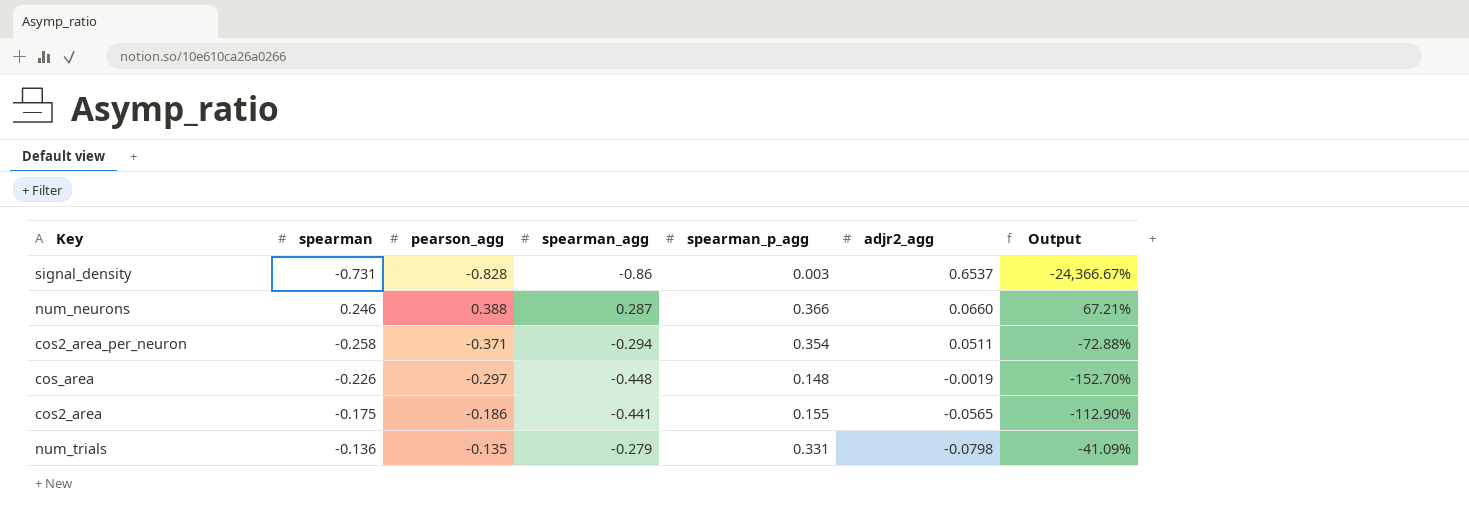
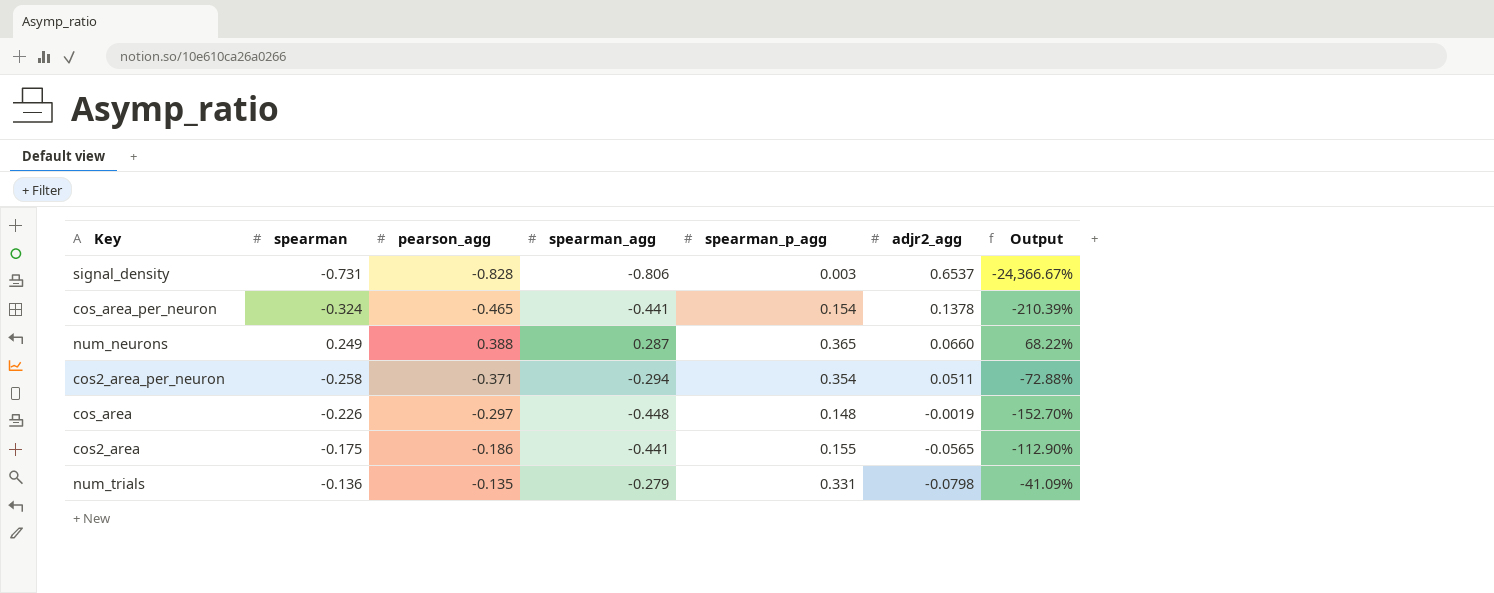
signal_density | spearman_agg: -0.86 -> -0.806
row cos_area_per_neuron: none -> -0.324 | -0.465 | -0.441 | 0.154 | 0.1378 | -210.39%
num_neurons | spearman: 0.246 -> 0.249
num_neurons | spearman_p_agg: 0.366 -> 0.365
num_neurons | Output: 67.21% -> 68.22%

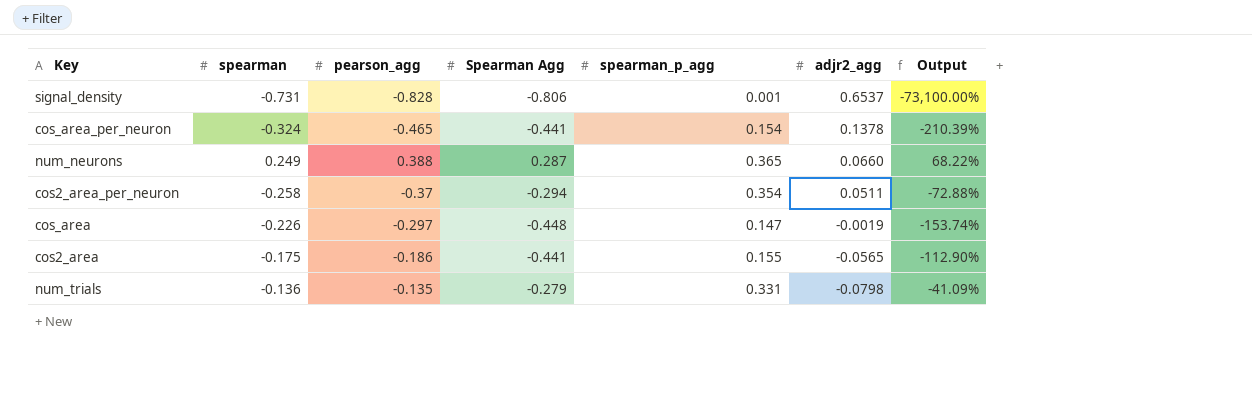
column name: spearman_agg -> Spearman Agg
signal_density | spearman_p_agg: 0.003 -> 0.001
signal_density | Output: -24,366.67% -> -73,100.00%
cos2_area_per_neuron | pearson_agg: -0.371 -> -0.37
cos_area | spearman_p_agg: 0.148 -> 0.147
cos_area | Output: -152.70% -> -153.74%

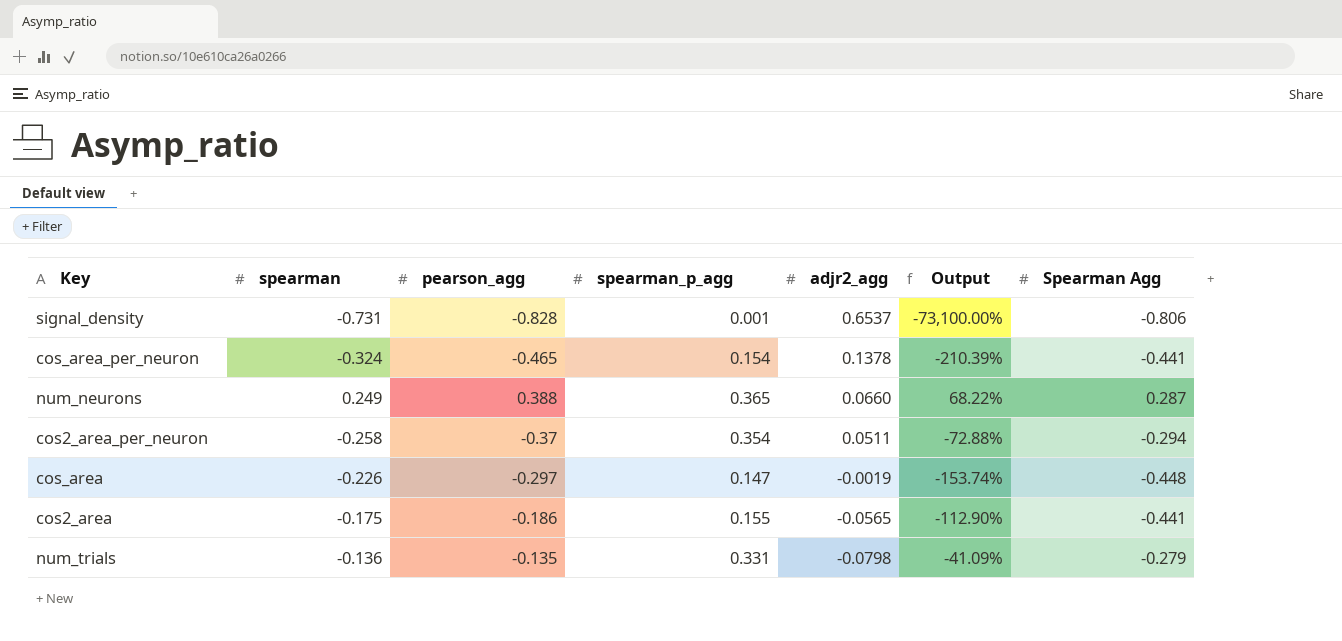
column Spearman Agg | position: 4 -> 7

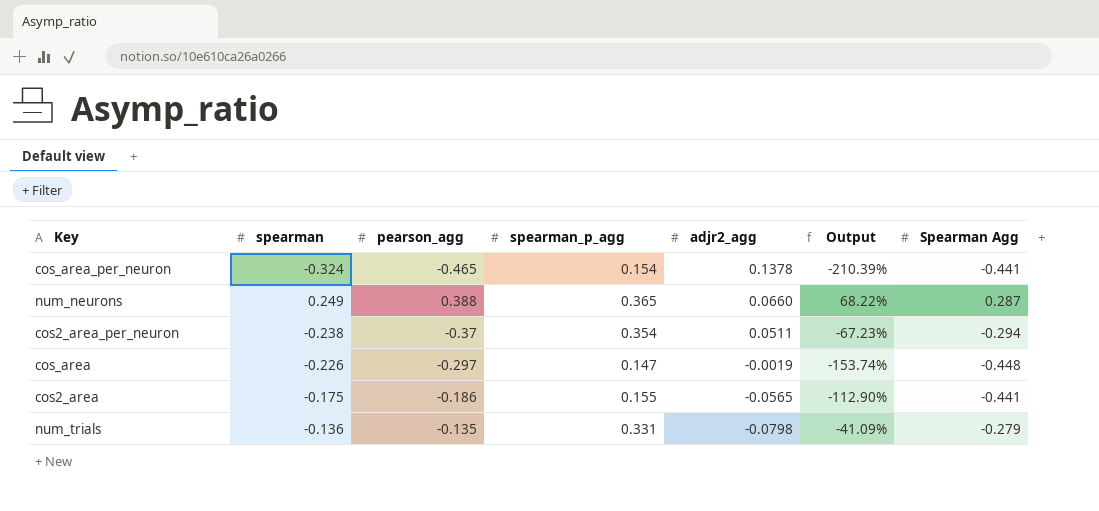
row signal_density: -0.731 | -0.828 | 0.001 | 0.6537 | -73,100.00% | -0.806 -> none
cos2_area_per_neuron | spearman: -0.258 -> -0.238
cos2_area_per_neuron | Output: -72.88% -> -67.23%

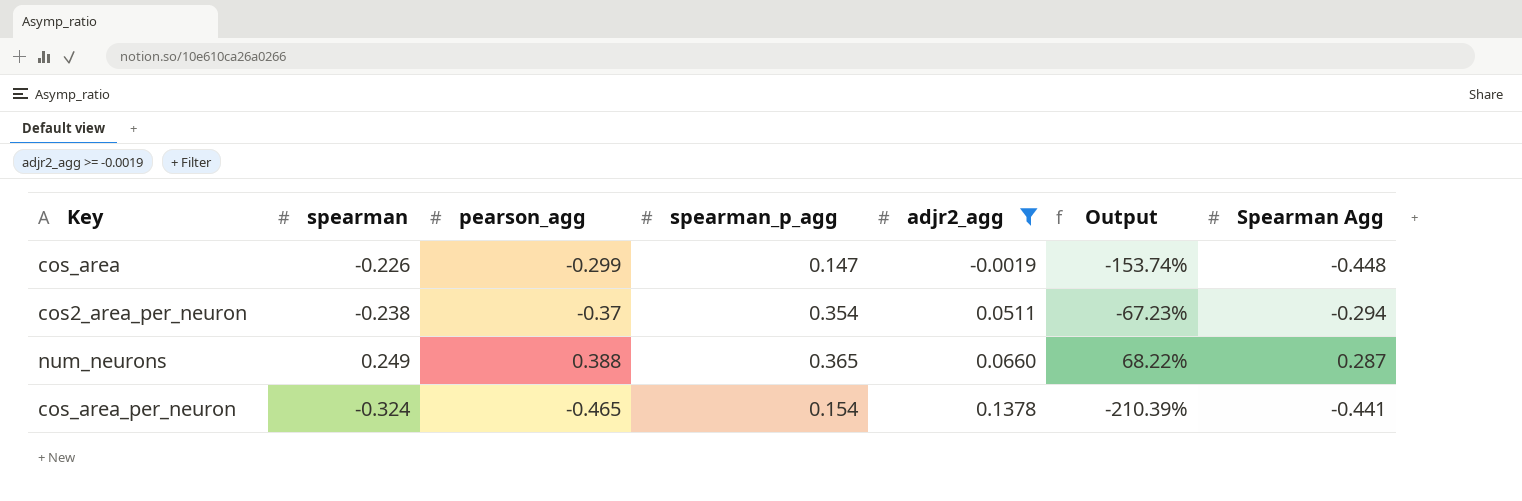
filter: none -> adjr2_agg >= -0.0019
row order: adjr2_agg descending -> adjr2_agg ascending
cos_area | pearson_agg: -0.297 -> -0.299

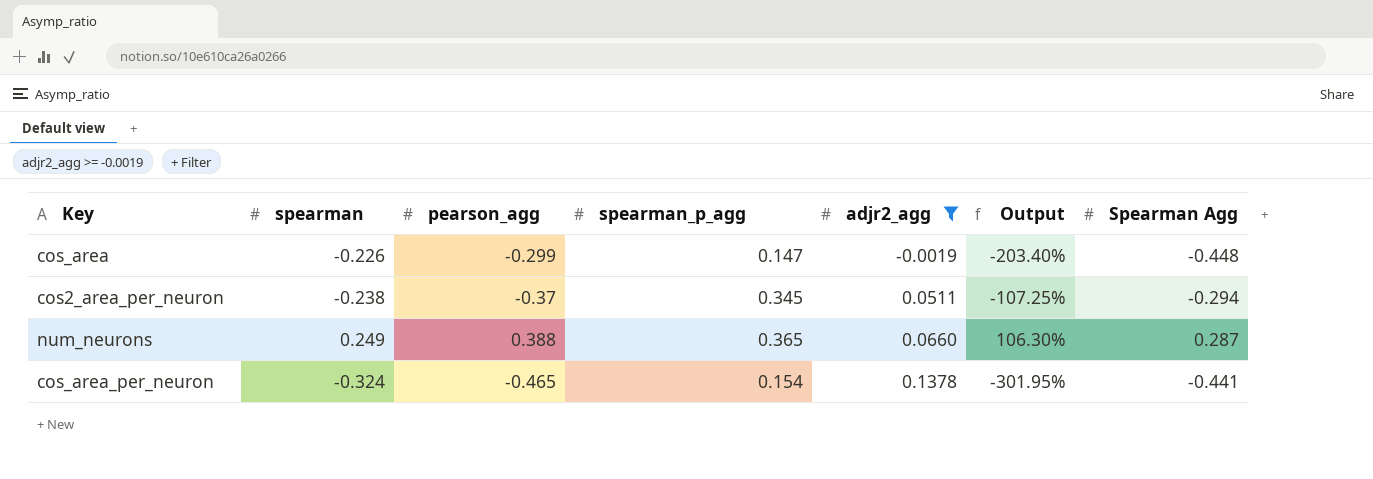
column Output | formula: [spearman] / [spearman_p_agg] -> [pearson_agg] / [spearman_p_agg]
cos2_area_per_neuron | spearman_p_agg: 0.354 -> 0.345

